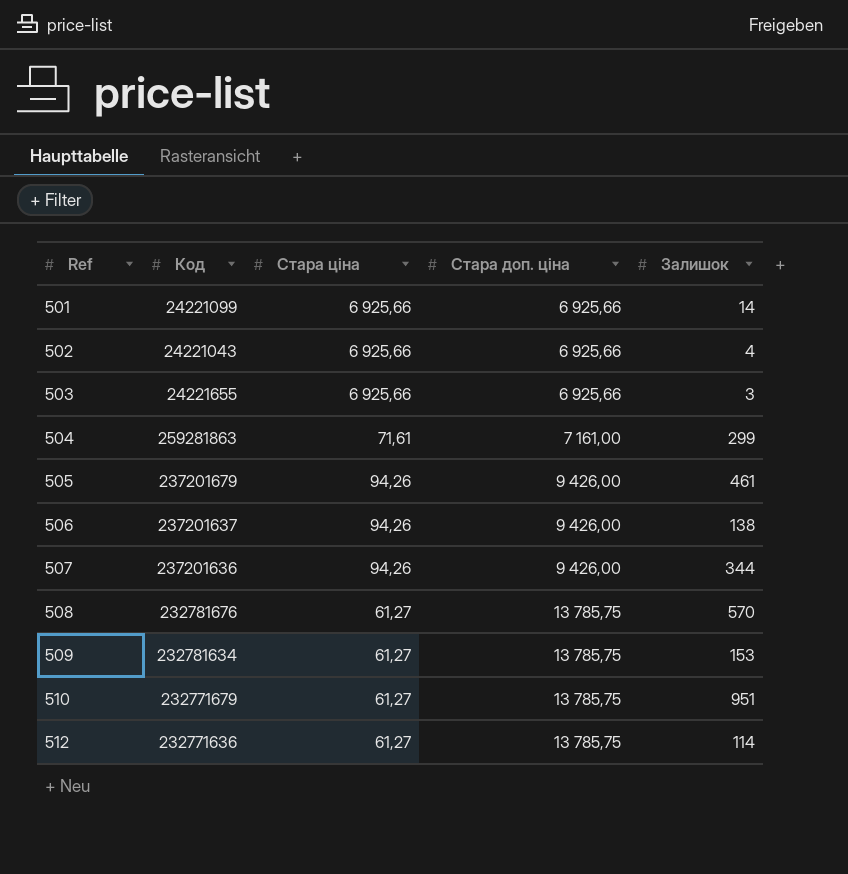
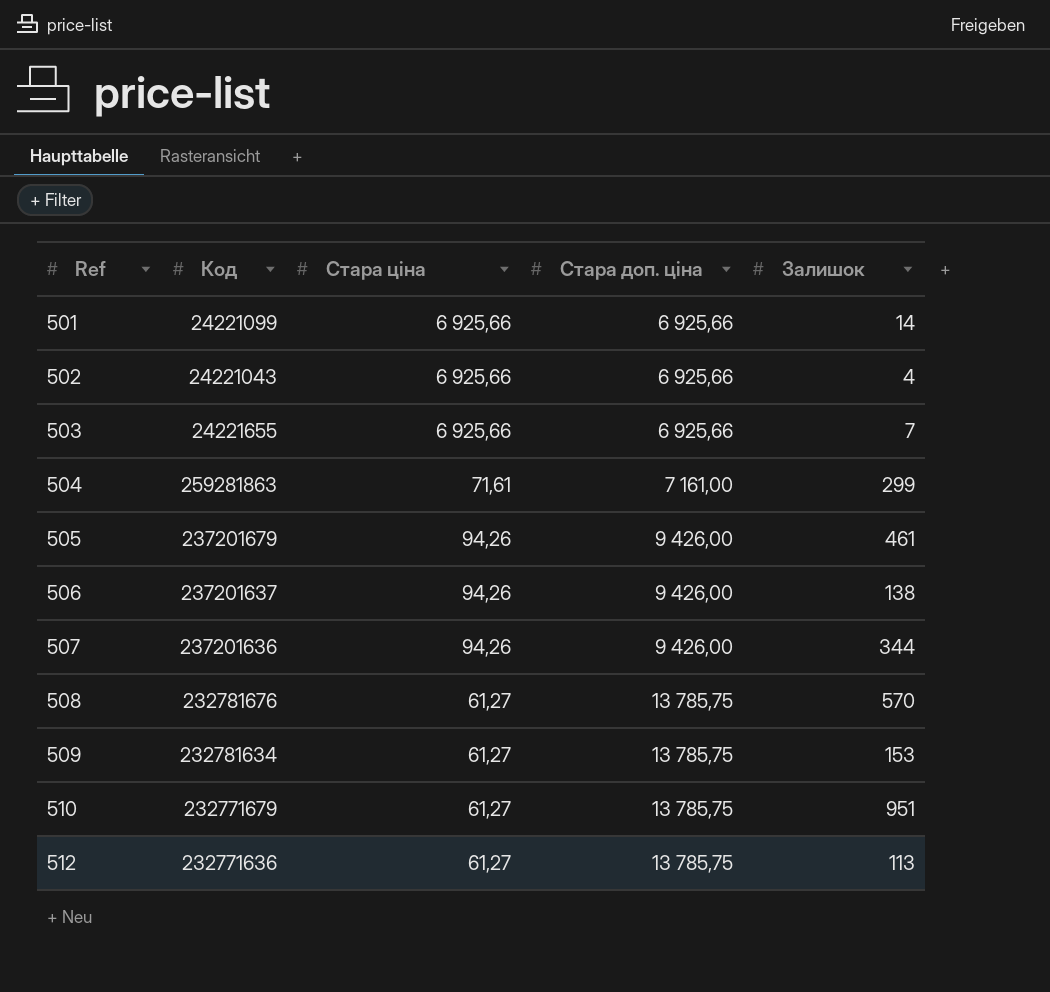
503 | Залишок: 3 -> 7
512 | Залишок: 114 -> 113

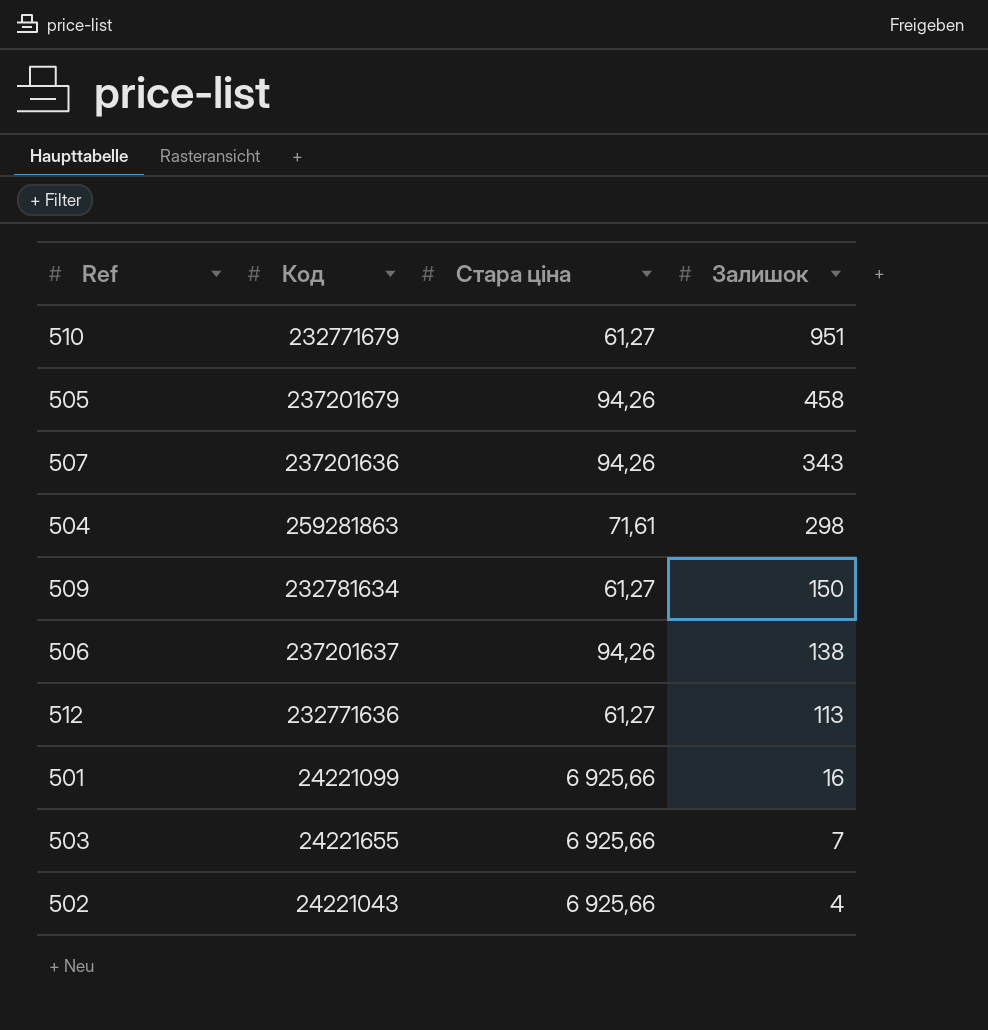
row order: Ref ascending -> Залишок descending
column Стара доп. ціна | position: 4 -> none
row 508: 232781676 | 61,27 | 13 785,75 | 570 -> none
505 | Залишок: 461 -> 458
507 | Залишок: 344 -> 343
504 | Залишок: 299 -> 298
509 | Залишок: 153 -> 150
501 | Залишок: 14 -> 16

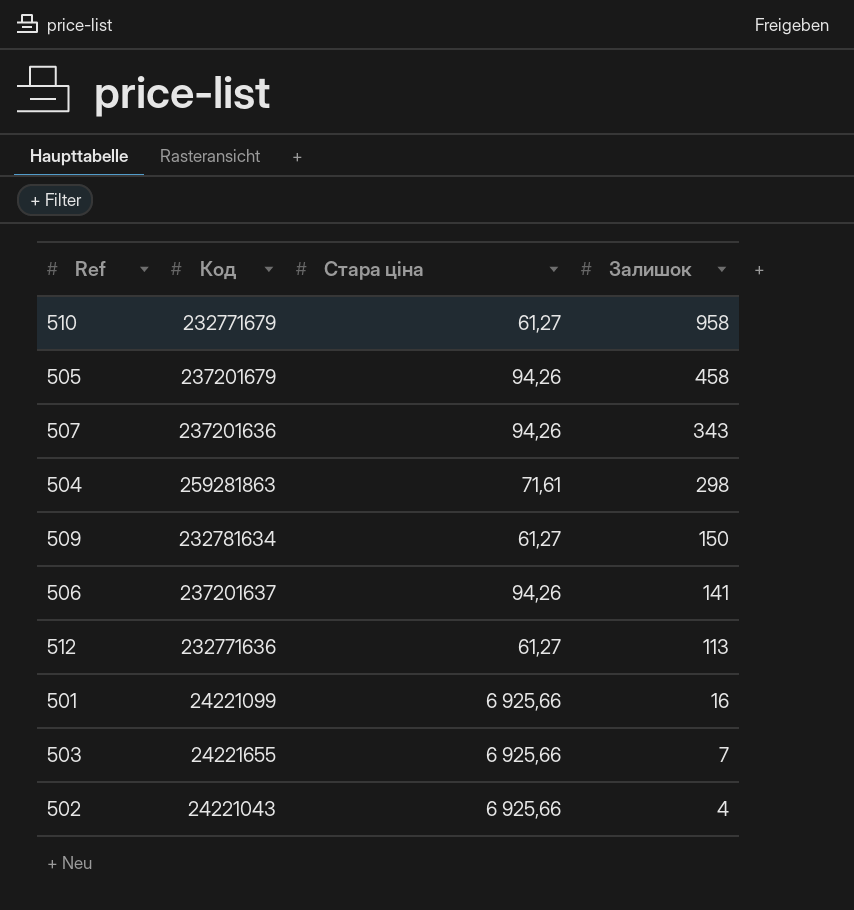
510 | Залишок: 951 -> 958
506 | Залишок: 138 -> 141

